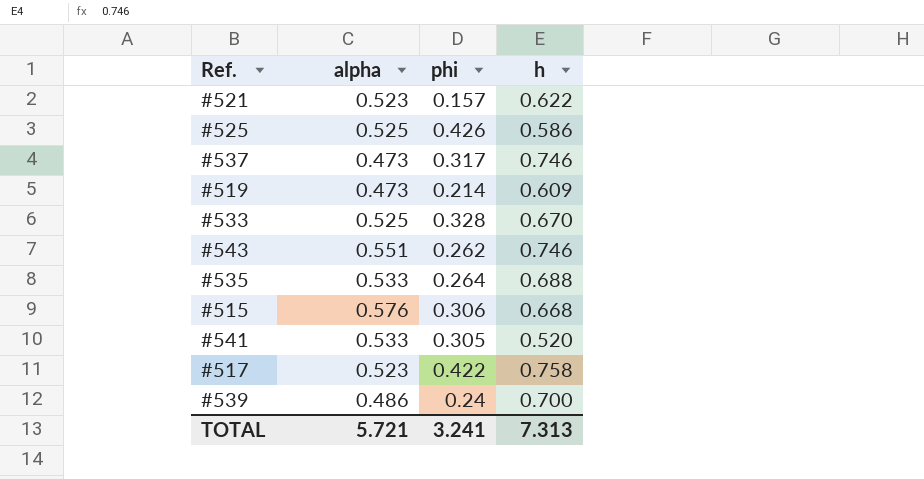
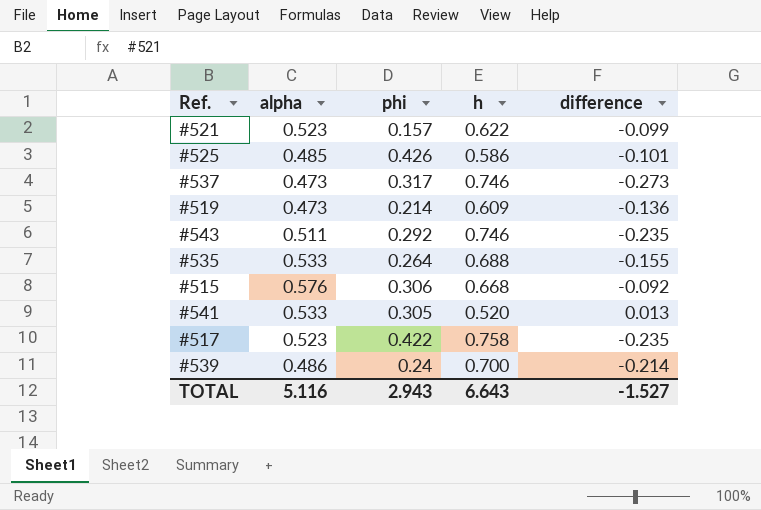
column difference | formula: none -> [alpha] - [h]
row #533: 0.525 | 0.328 | 0.670 -> none
#525 | alpha: 0.525 -> 0.485
#543 | alpha: 0.551 -> 0.511
#543 | phi: 0.262 -> 0.292
TOTAL | alpha: 5.721 -> 5.116
TOTAL | phi: 3.241 -> 2.943
TOTAL | h: 7.313 -> 6.643

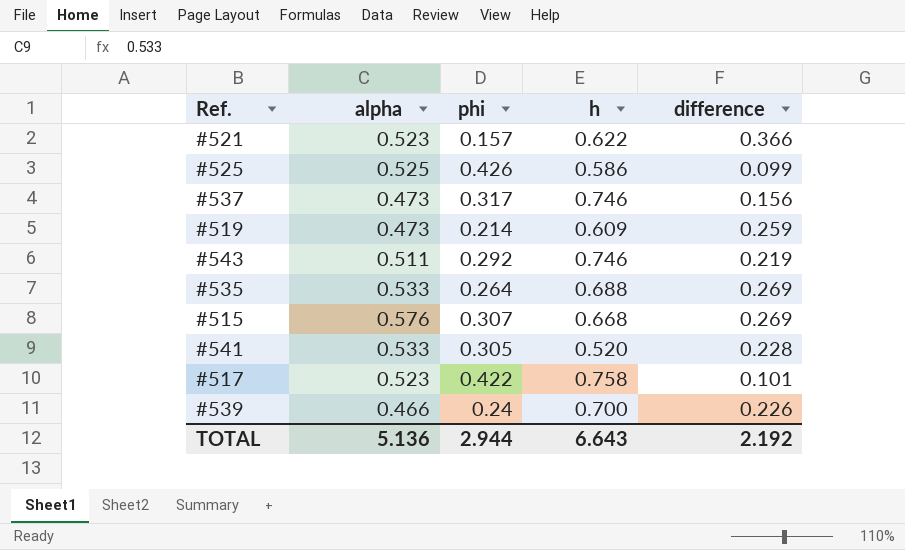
column difference | formula: [alpha] - [h] -> [alpha] - [phi]
#525 | alpha: 0.485 -> 0.525
#515 | phi: 0.306 -> 0.307
#539 | alpha: 0.486 -> 0.466
TOTAL | alpha: 5.116 -> 5.136
TOTAL | phi: 2.943 -> 2.944
TOTAL | difference: -1.527 -> 2.192

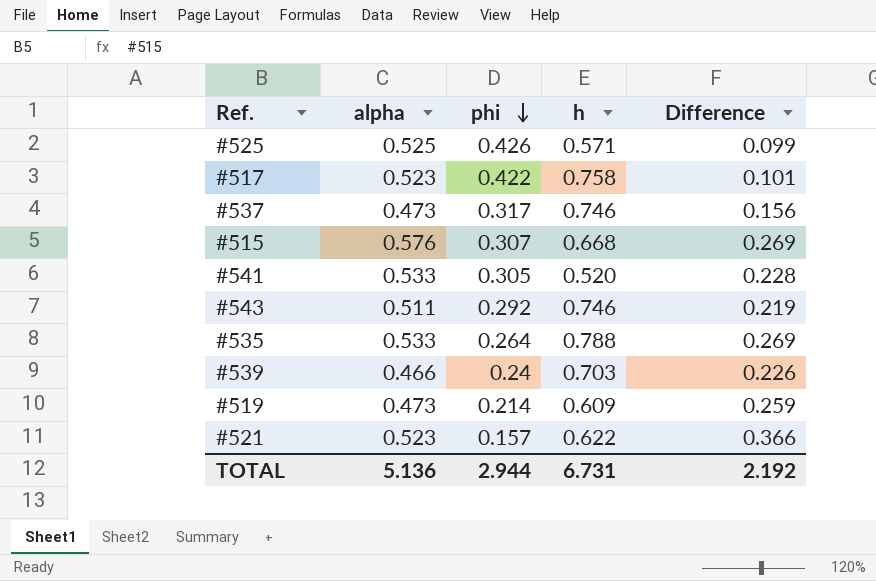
row order: none -> phi descending
column name: difference -> Difference
#525 | h: 0.586 -> 0.571
#535 | h: 0.688 -> 0.788
#539 | h: 0.700 -> 0.703
TOTAL | h: 6.643 -> 6.731

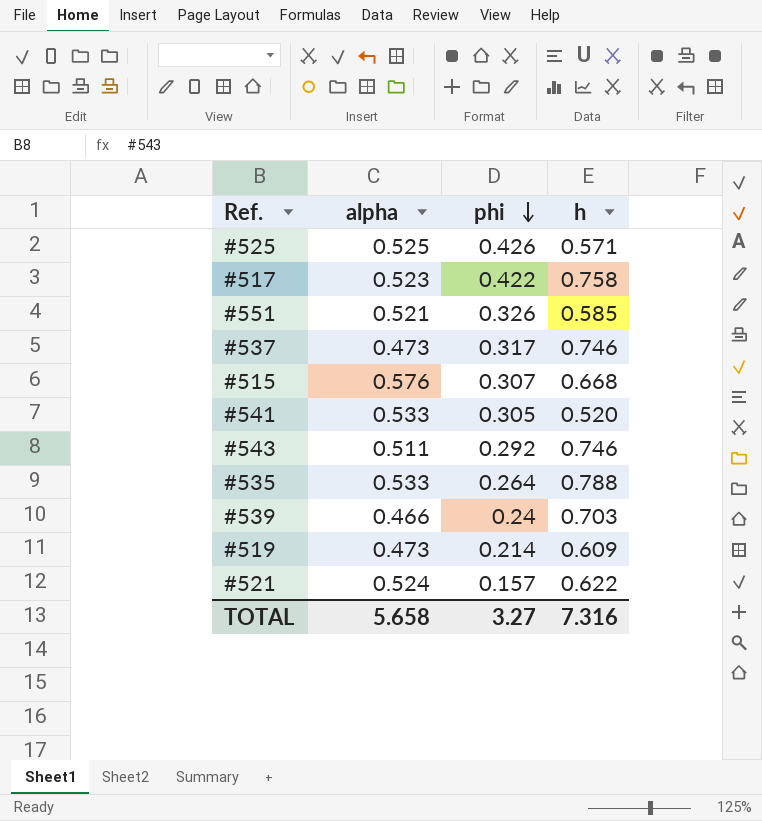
column Difference | formula: [alpha] - [phi] -> none
row #551: none -> 0.521 | 0.326 | 0.585
#521 | alpha: 0.523 -> 0.524
TOTAL | alpha: 5.136 -> 5.658
TOTAL | phi: 2.944 -> 3.27
TOTAL | h: 6.731 -> 7.316

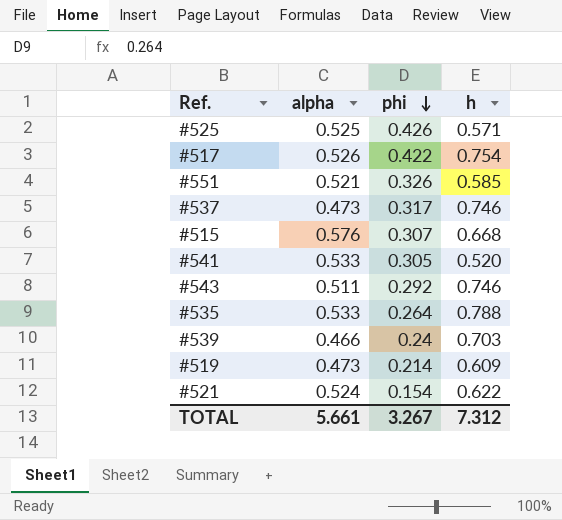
#517 | alpha: 0.523 -> 0.526
#517 | h: 0.758 -> 0.754
#521 | phi: 0.157 -> 0.154
TOTAL | alpha: 5.658 -> 5.661
TOTAL | phi: 3.27 -> 3.267
TOTAL | h: 7.316 -> 7.312

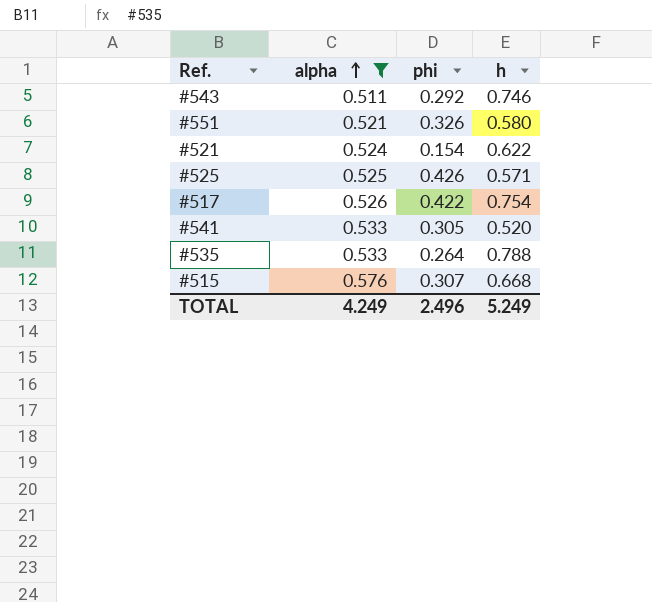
filter: none -> alpha >= 0.511
row order: phi descending -> alpha ascending
#551 | h: 0.585 -> 0.580
TOTAL | alpha: 5.661 -> 4.249
TOTAL | phi: 3.267 -> 2.496
TOTAL | h: 7.312 -> 5.249

